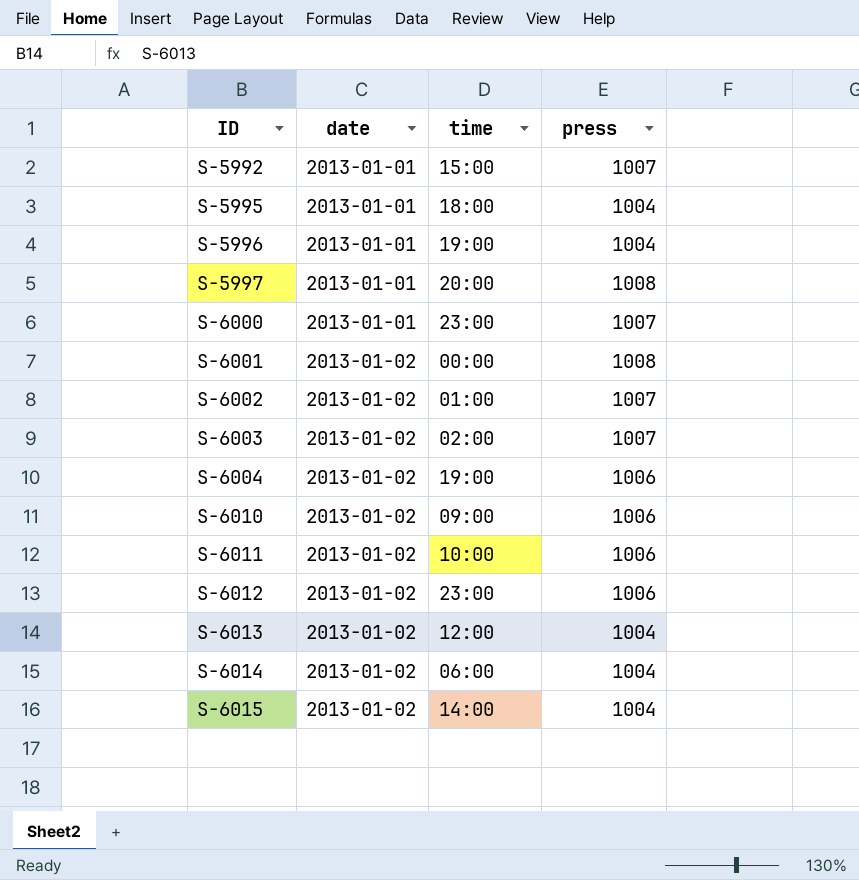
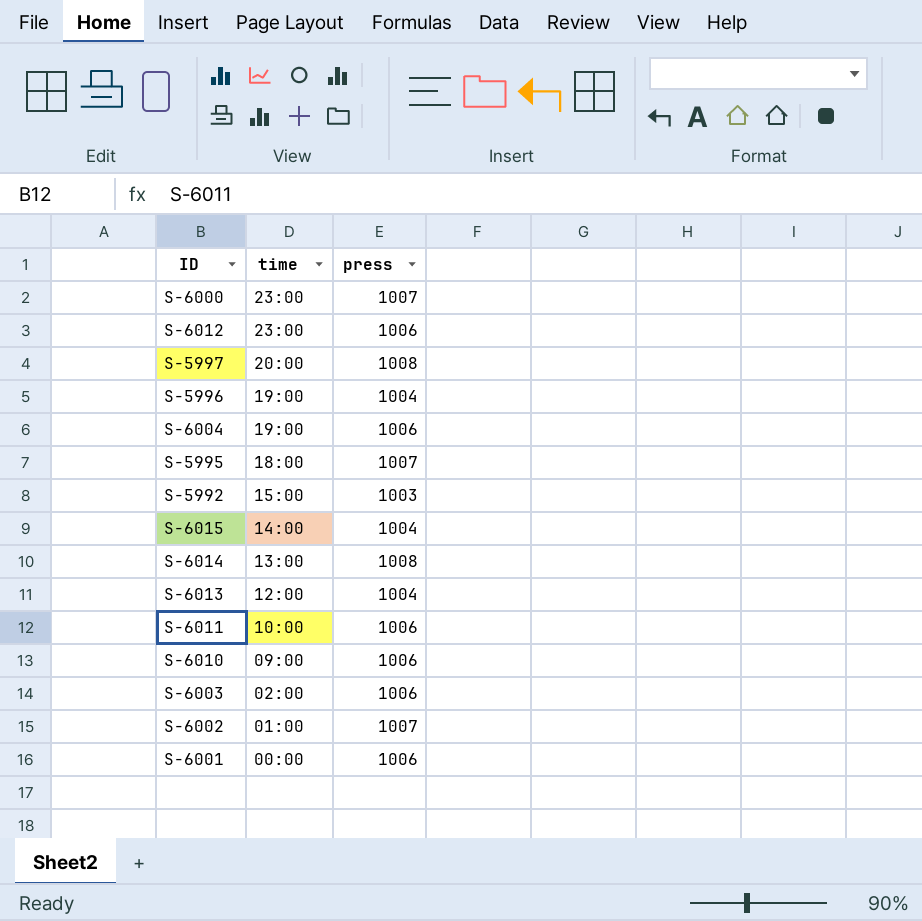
row order: ID ascending -> time descending
column date | position: 2 -> none
S-5995 | press: 1004 -> 1007
S-5992 | press: 1007 -> 1003
S-6014 | time: 06:00 -> 13:00
S-6014 | press: 1004 -> 1008
S-6003 | press: 1007 -> 1006
S-6001 | press: 1008 -> 1006

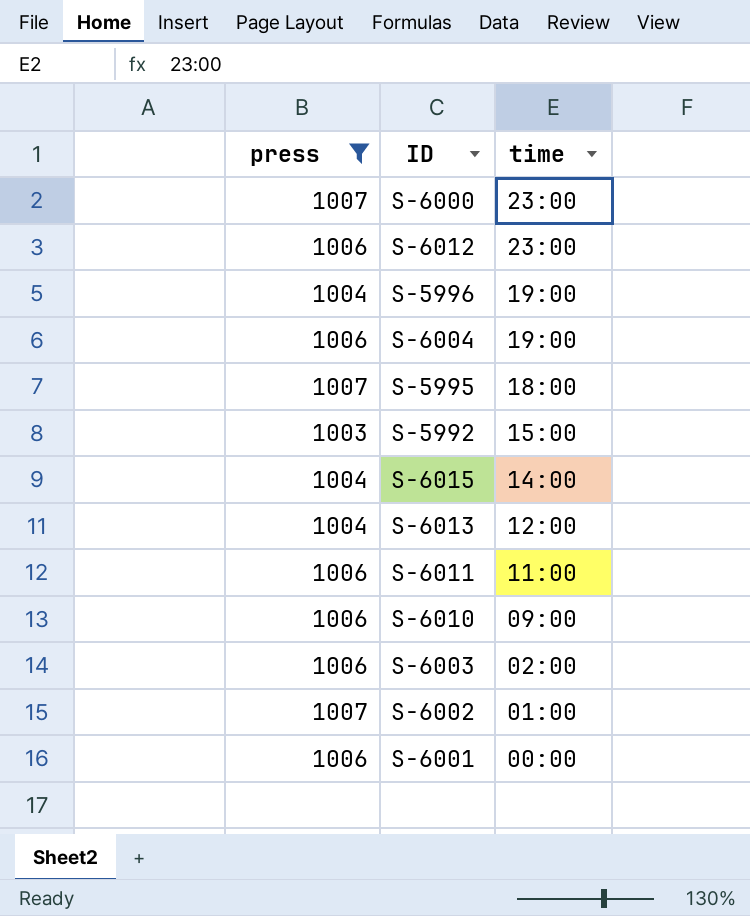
filter: none -> press != 1008
column press | position: 3 -> 1
S-6011 | time: 10:00 -> 11:00

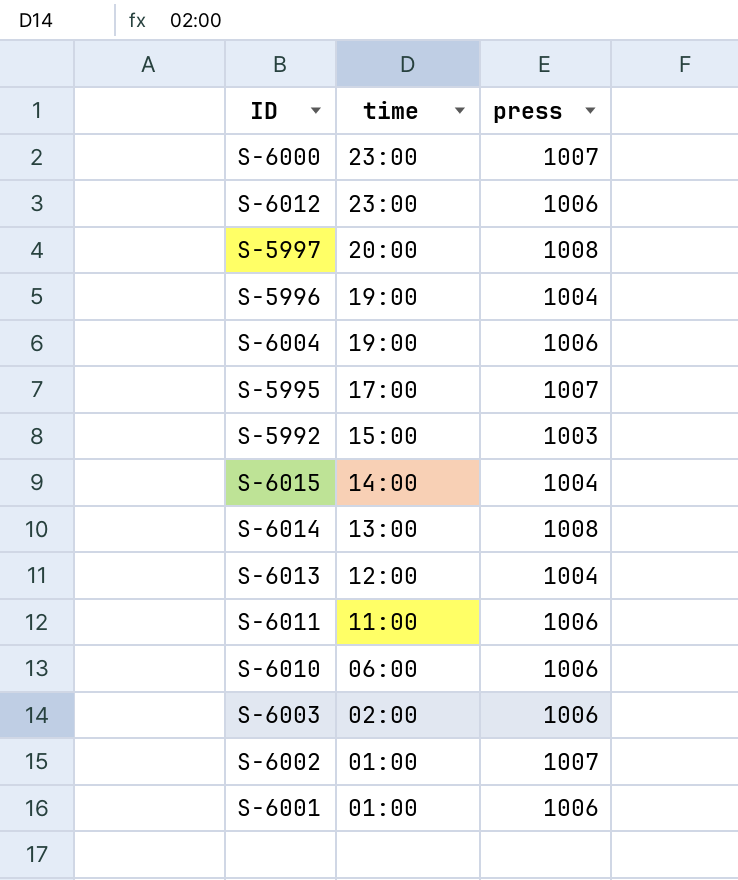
filter: press != 1008 -> none
column press | position: 1 -> 3
S-5995 | time: 18:00 -> 17:00
S-6010 | time: 09:00 -> 06:00
S-6001 | time: 00:00 -> 01:00

